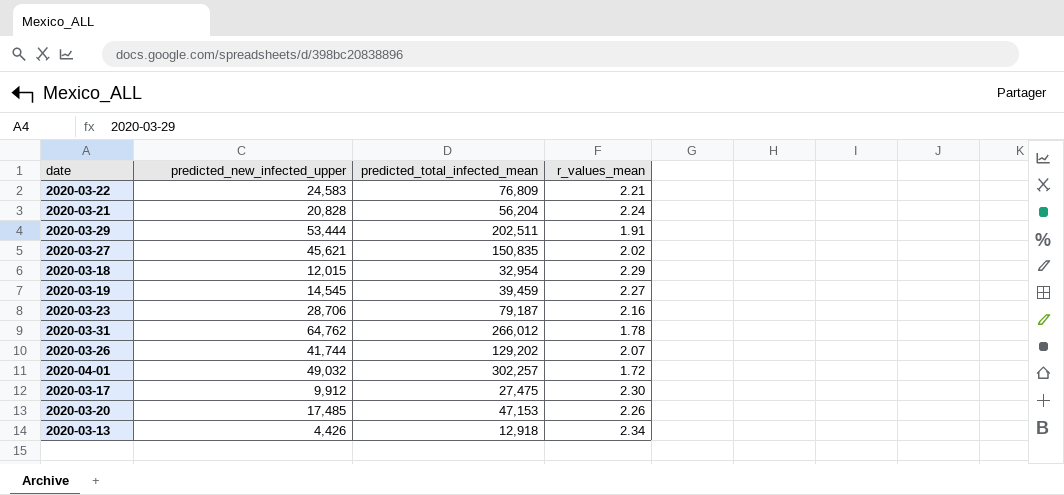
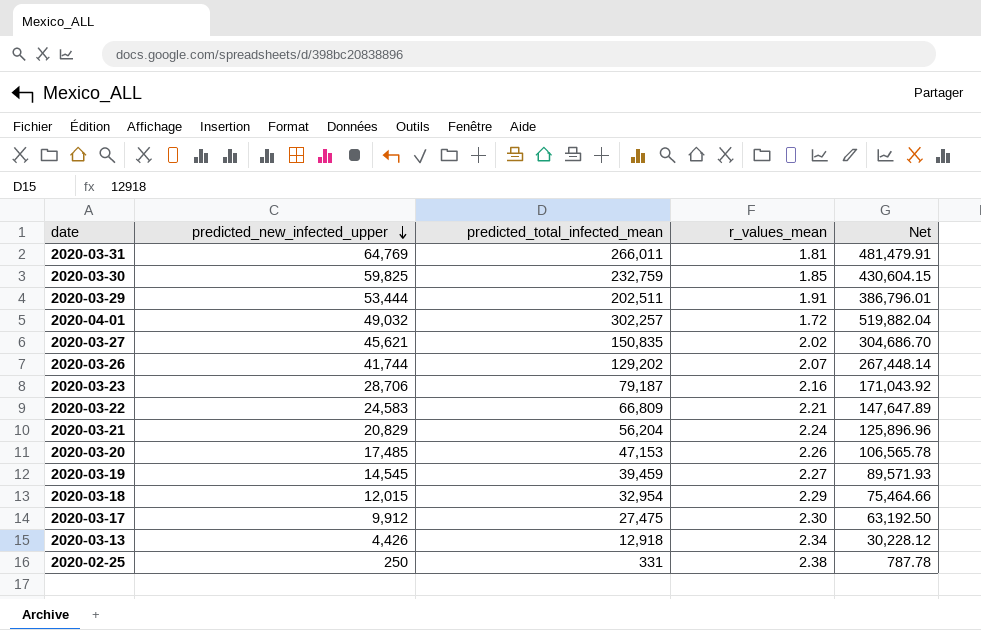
row order: none -> predicted_new_infected_upper descending
column Net | formula: none -> [predicted_total_infected_mean] * [r_values_mean]
2020-03-31 | predicted_new_infected_upper: 64,762 -> 64,769
2020-03-31 | predicted_total_infected_mean: 266,012 -> 266,011
2020-03-31 | r_values_mean: 1.78 -> 1.81
row 2020-03-30: none -> 59,825 | 232,759 | 1.85 | 430,604.15
2020-03-22 | predicted_total_infected_mean: 76,809 -> 66,809
2020-03-21 | predicted_new_infected_upper: 20,828 -> 20,829
row 2020-02-25: none -> 250 | 331 | 2.38 | 787.78

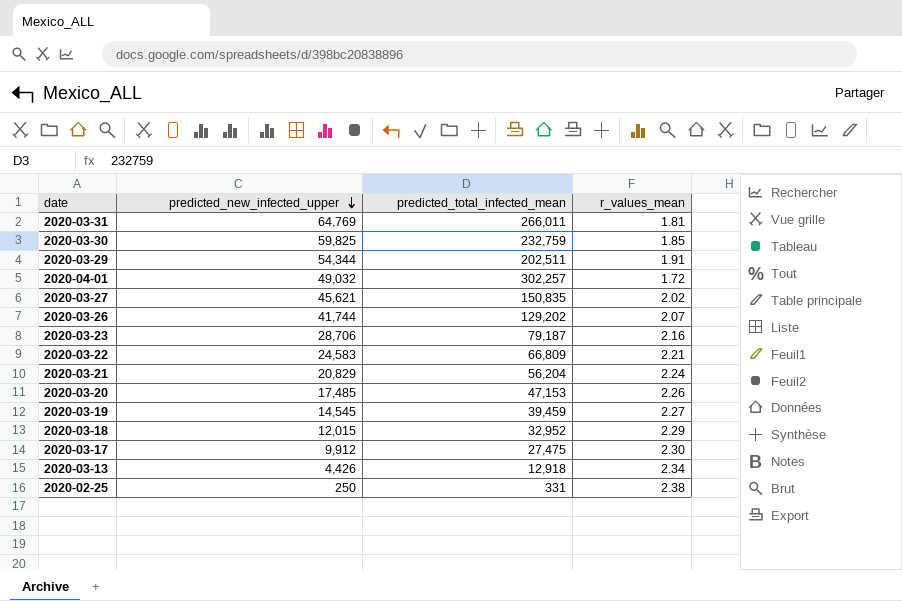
column Net | formula: [predicted_total_infected_mean] * [r_values_mean] -> none
2020-03-29 | predicted_new_infected_upper: 53,444 -> 54,344
2020-03-18 | predicted_total_infected_mean: 32,954 -> 32,952

